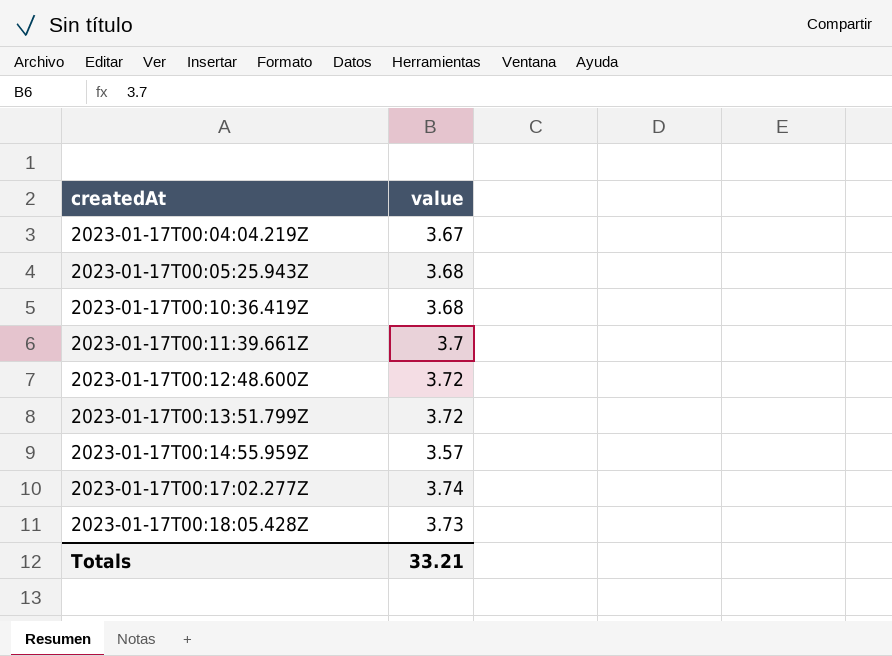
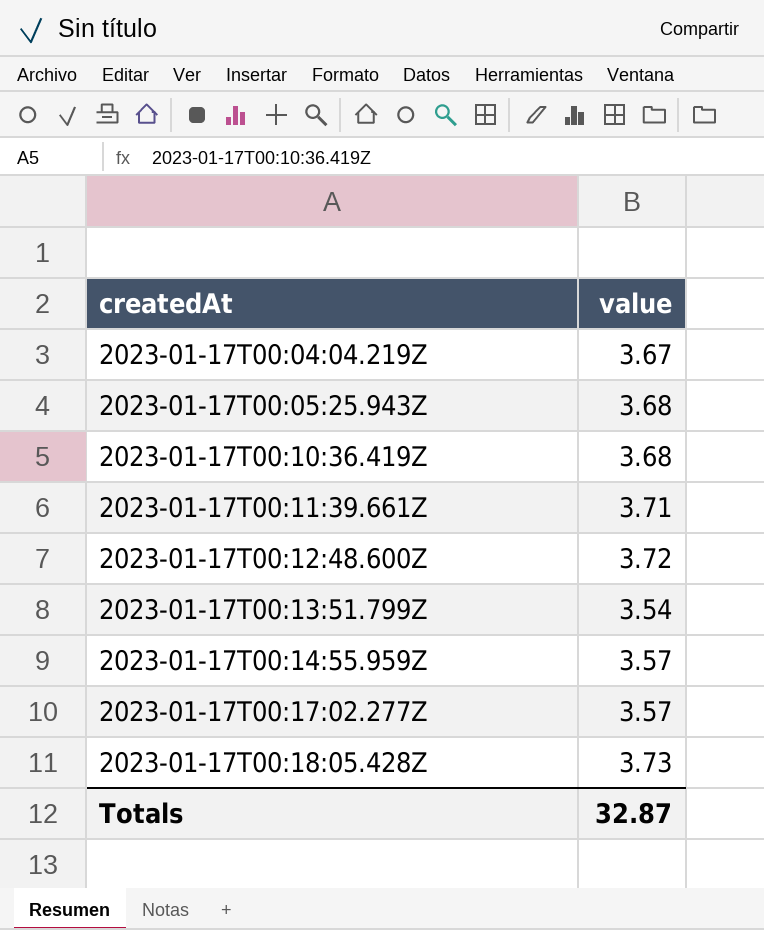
2023-01-17T00:11:39.661Z | value: 3.7 -> 3.71
2023-01-17T00:13:51.799Z | value: 3.72 -> 3.54
2023-01-17T00:17:02.277Z | value: 3.74 -> 3.57
Totals | value: 33.21 -> 32.87

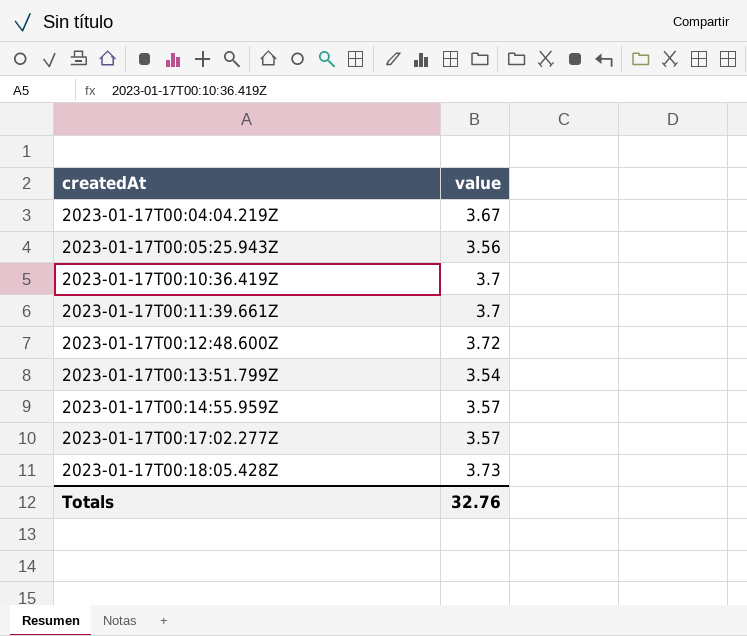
2023-01-17T00:05:25.943Z | value: 3.68 -> 3.56
2023-01-17T00:10:36.419Z | value: 3.68 -> 3.7
2023-01-17T00:11:39.661Z | value: 3.71 -> 3.7
Totals | value: 32.87 -> 32.76

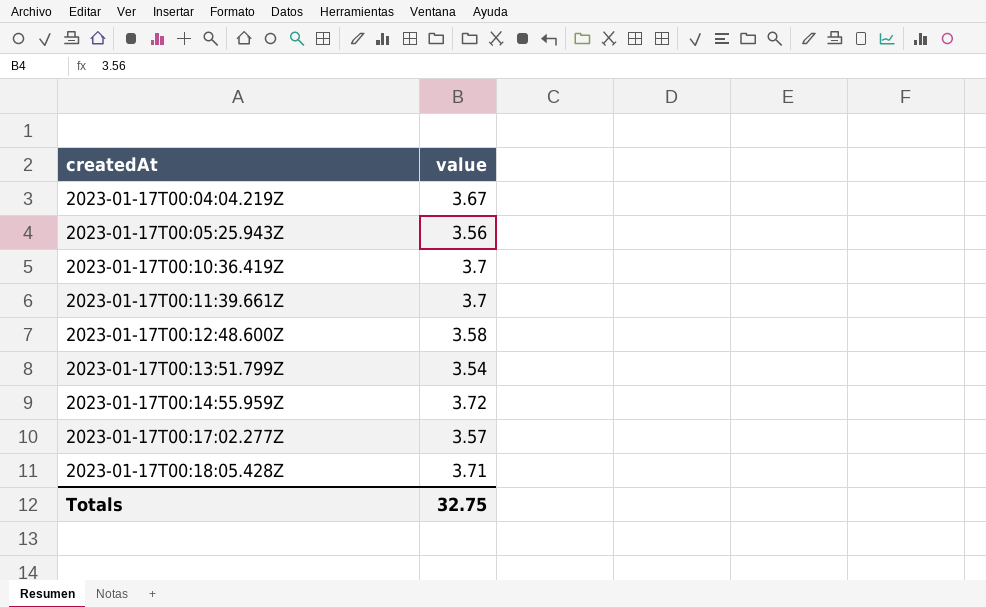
2023-01-17T00:12:48.600Z | value: 3.72 -> 3.58
2023-01-17T00:14:55.959Z | value: 3.57 -> 3.72
2023-01-17T00:18:05.428Z | value: 3.73 -> 3.71
Totals | value: 32.76 -> 32.75

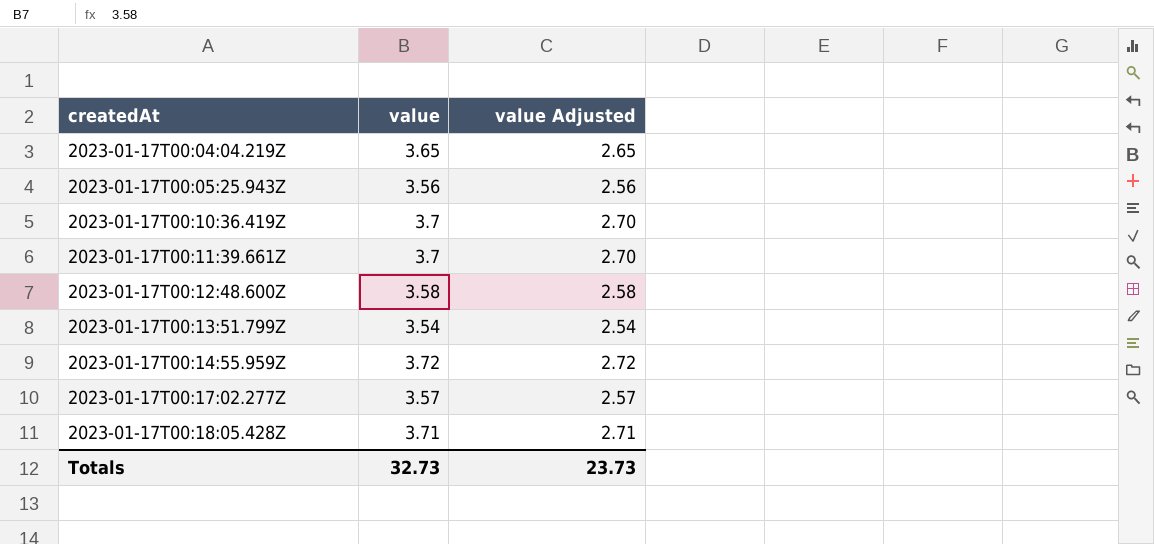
column value Adjusted | formula: none -> [value] - 1
2023-01-17T00:04:04.219Z | value: 3.67 -> 3.65
Totals | value: 32.75 -> 32.73

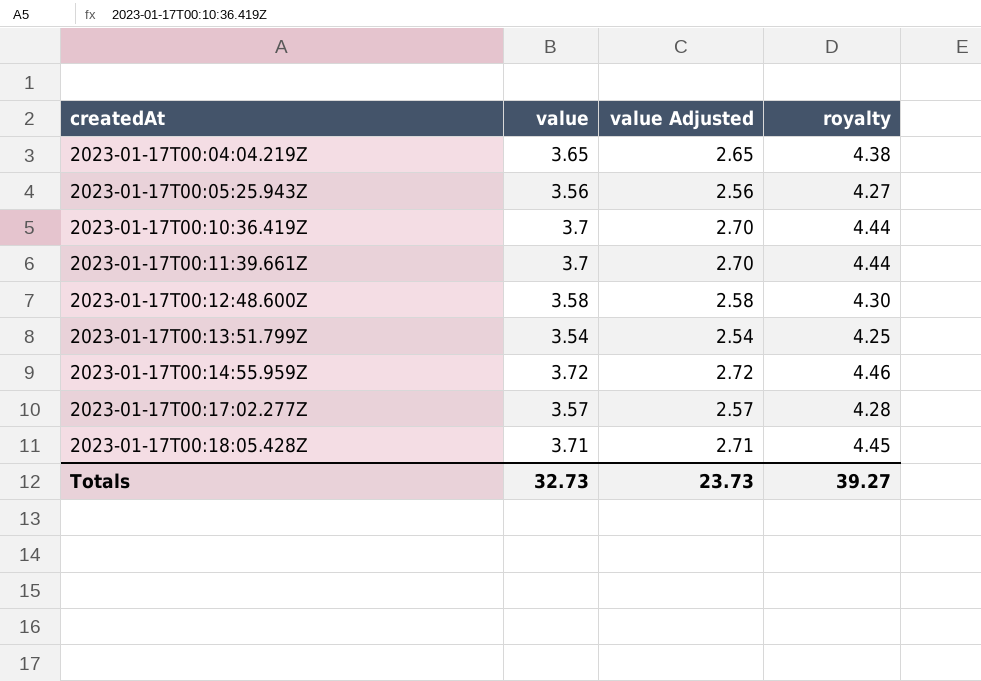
column royalty | formula: none -> [value] * 1.2

